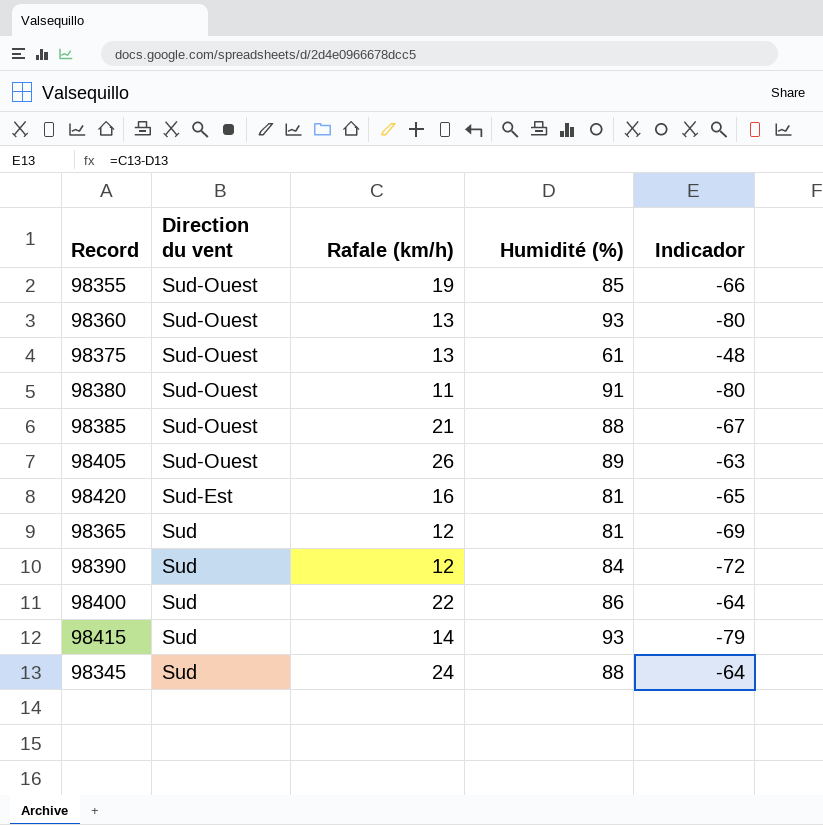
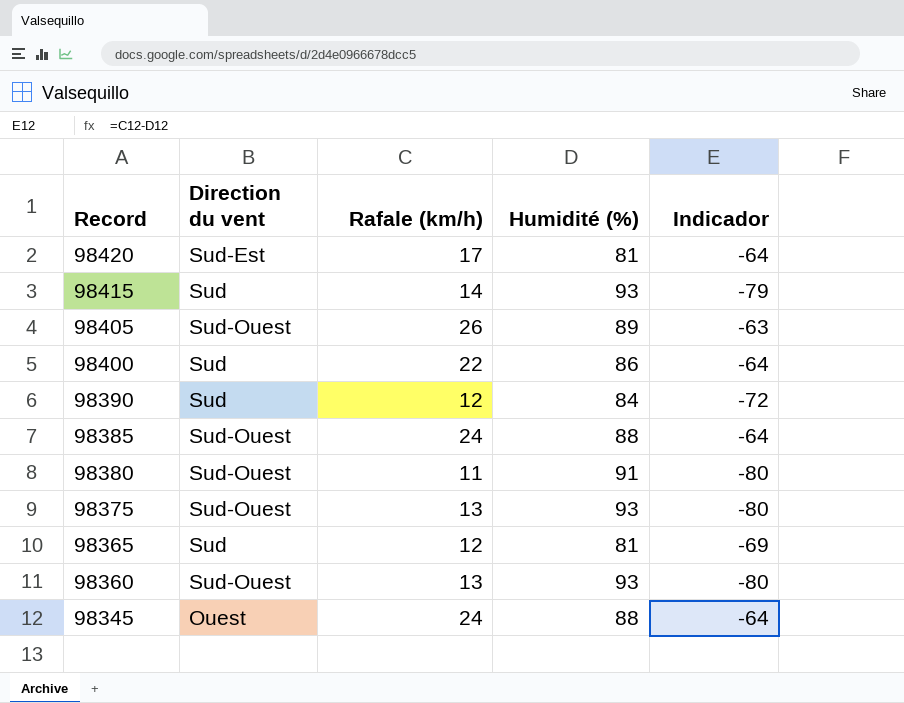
row order: Direction du vent descending -> Record descending
row 98355: Sud-Ouest | 19 | 85 | -66 -> none
98420 | Rafale (km/h): 16 -> 17
98420 | Indicador: -65 -> -64
98385 | Rafale (km/h): 21 -> 24
98385 | Indicador: -67 -> -64
98375 | Humidité (%): 61 -> 93
98375 | Indicador: -48 -> -80
98345 | Direction du vent: Sud -> Ouest

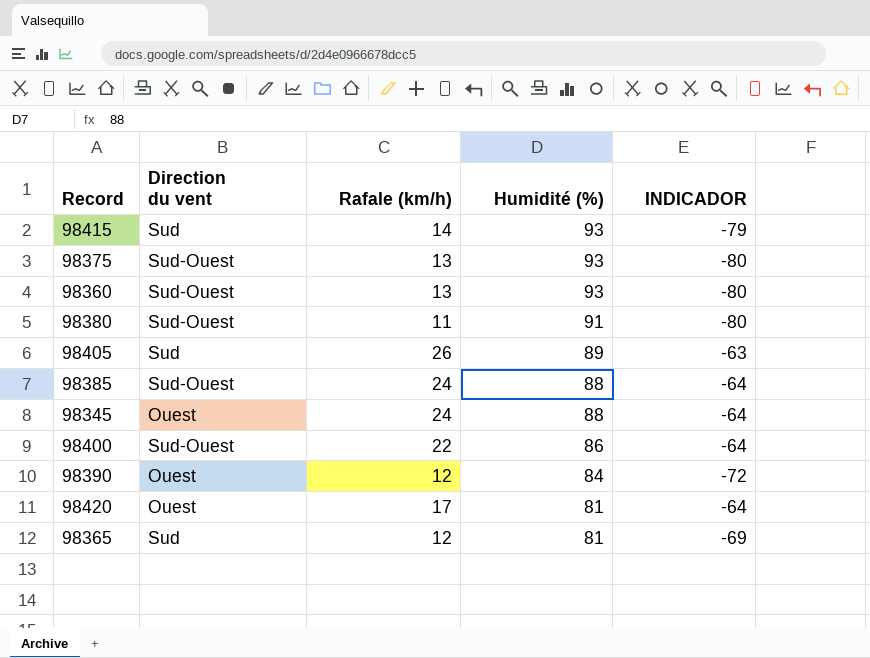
row order: Record descending -> Humidité (%) descending
column name: Indicador -> INDICADOR
98405 | Direction du vent: Sud-Ouest -> Sud
98400 | Direction du vent: Sud -> Sud-Ouest
98390 | Direction du vent: Sud -> Ouest
98420 | Direction du vent: Sud-Est -> Ouest

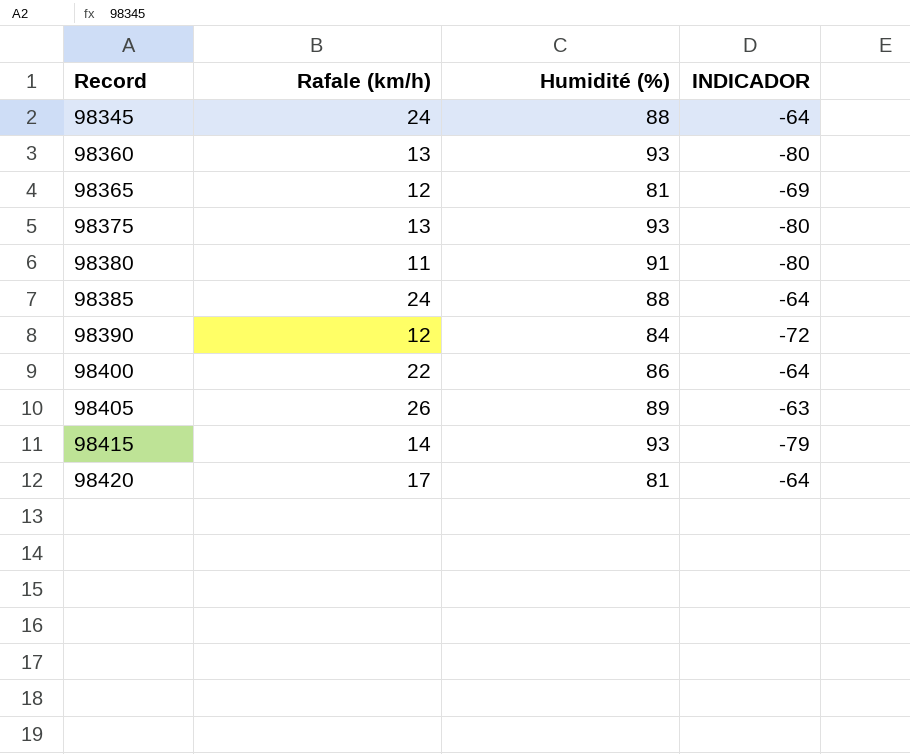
row order: Humidité (%) descending -> Record ascending
column Direction du vent | position: 2 -> none

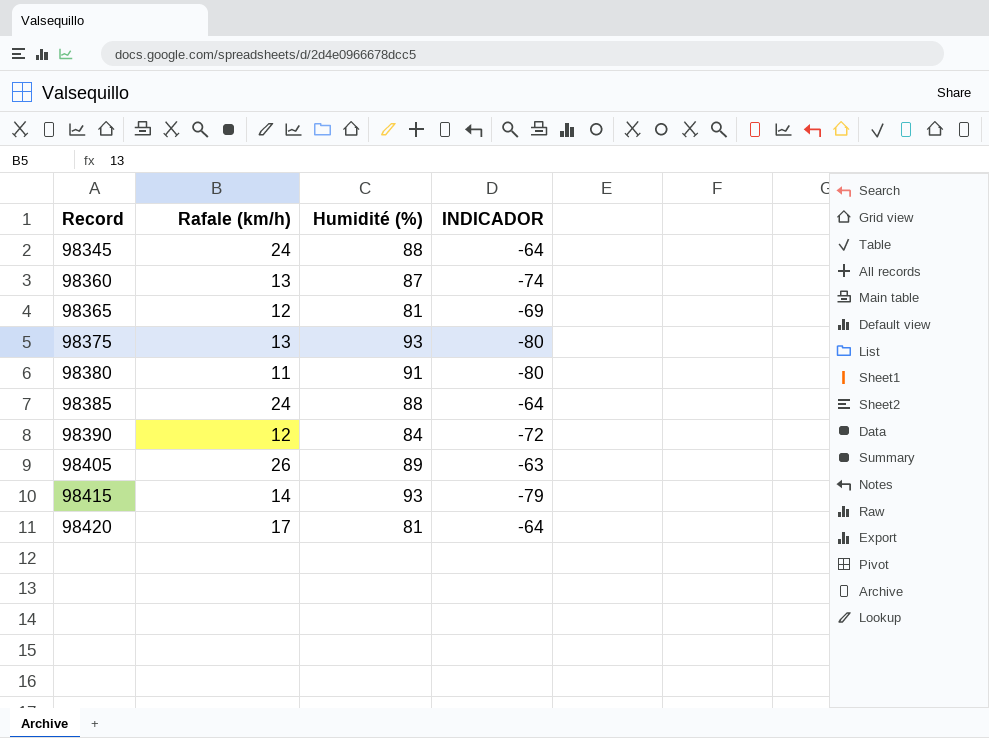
row 98400: 22 | 86 | -64 -> none
98360 | Humidité (%): 93 -> 87
98360 | INDICADOR: -80 -> -74

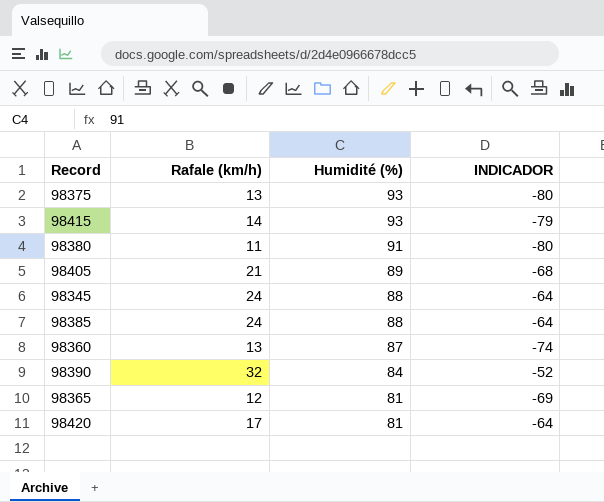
row order: Record ascending -> Humidité (%) descending
98405 | Rafale (km/h): 26 -> 21
98405 | INDICADOR: -63 -> -68
98390 | Rafale (km/h): 12 -> 32
98390 | INDICADOR: -72 -> -52

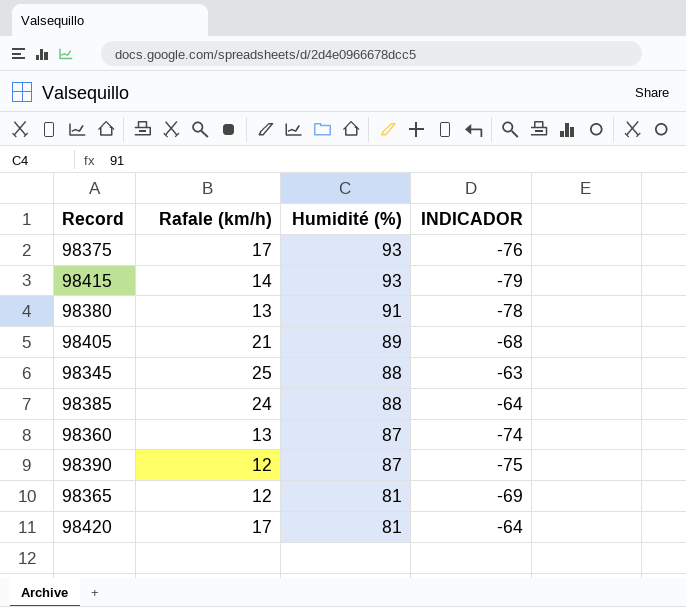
98375 | Rafale (km/h): 13 -> 17
98375 | INDICADOR: -80 -> -76
98380 | Rafale (km/h): 11 -> 13
98380 | INDICADOR: -80 -> -78
98345 | Rafale (km/h): 24 -> 25
98345 | INDICADOR: -64 -> -63
98390 | Rafale (km/h): 32 -> 12
98390 | Humidité (%): 84 -> 87
98390 | INDICADOR: -52 -> -75

